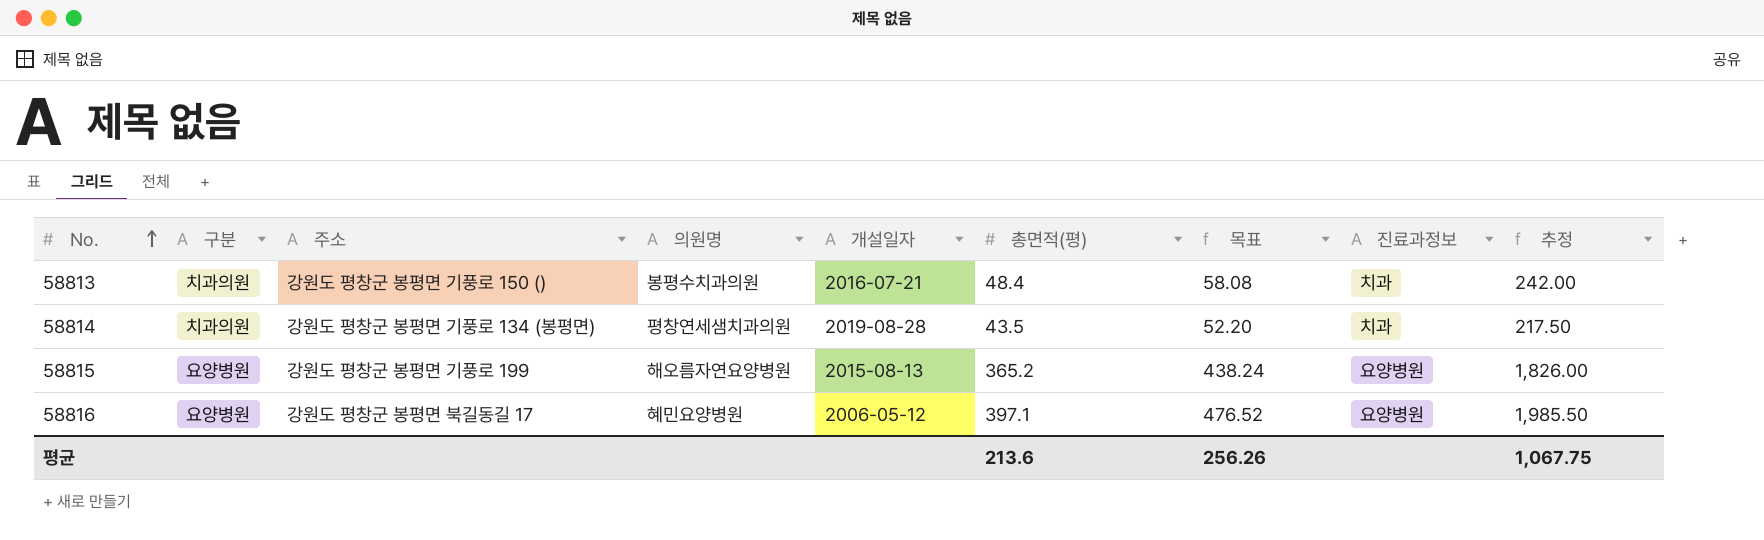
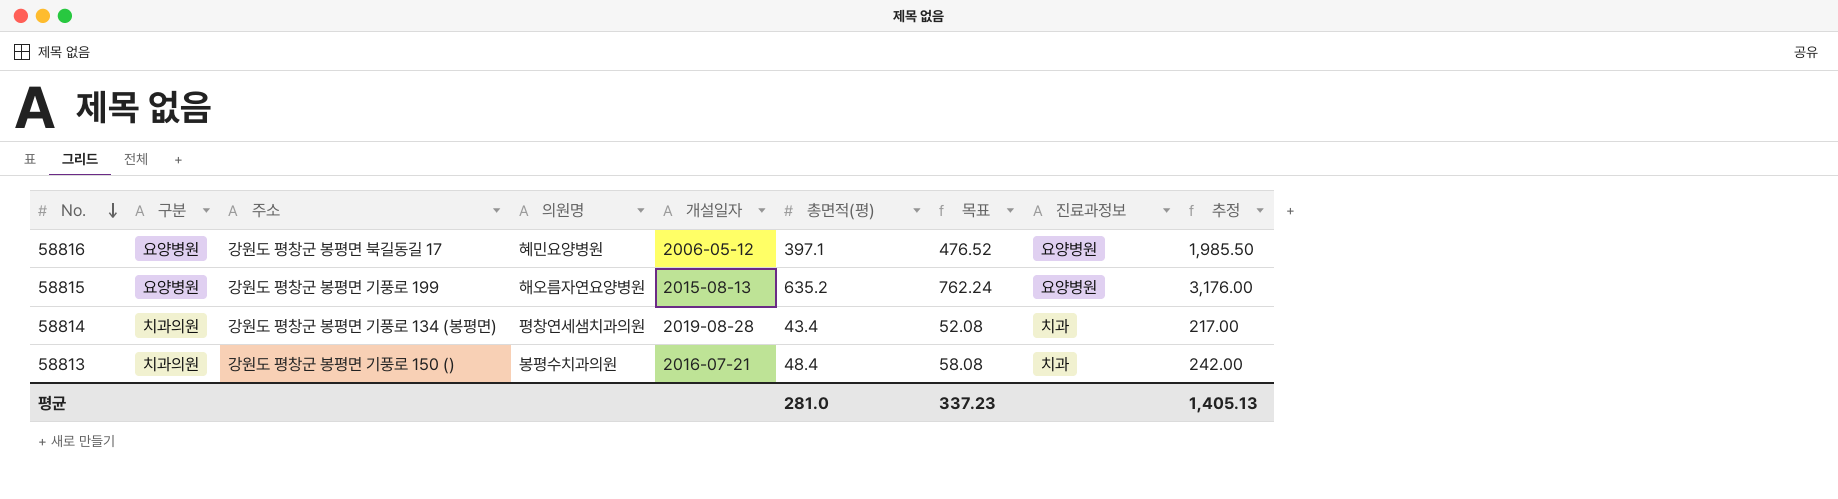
row order: No. ascending -> No. descending
58815 | 총면적(평): 365.2 -> 635.2
58815 | 목표: 438.24 -> 762.24
58815 | 추정: 1,826.00 -> 3,176.00
58814 | 총면적(평): 43.5 -> 43.4
58814 | 목표: 52.20 -> 52.08
58814 | 추정: 217.50 -> 217.00
평균 | 총면적(평): 213.6 -> 281.0
평균 | 목표: 256.26 -> 337.23
평균 | 추정: 1,067.75 -> 1,405.13

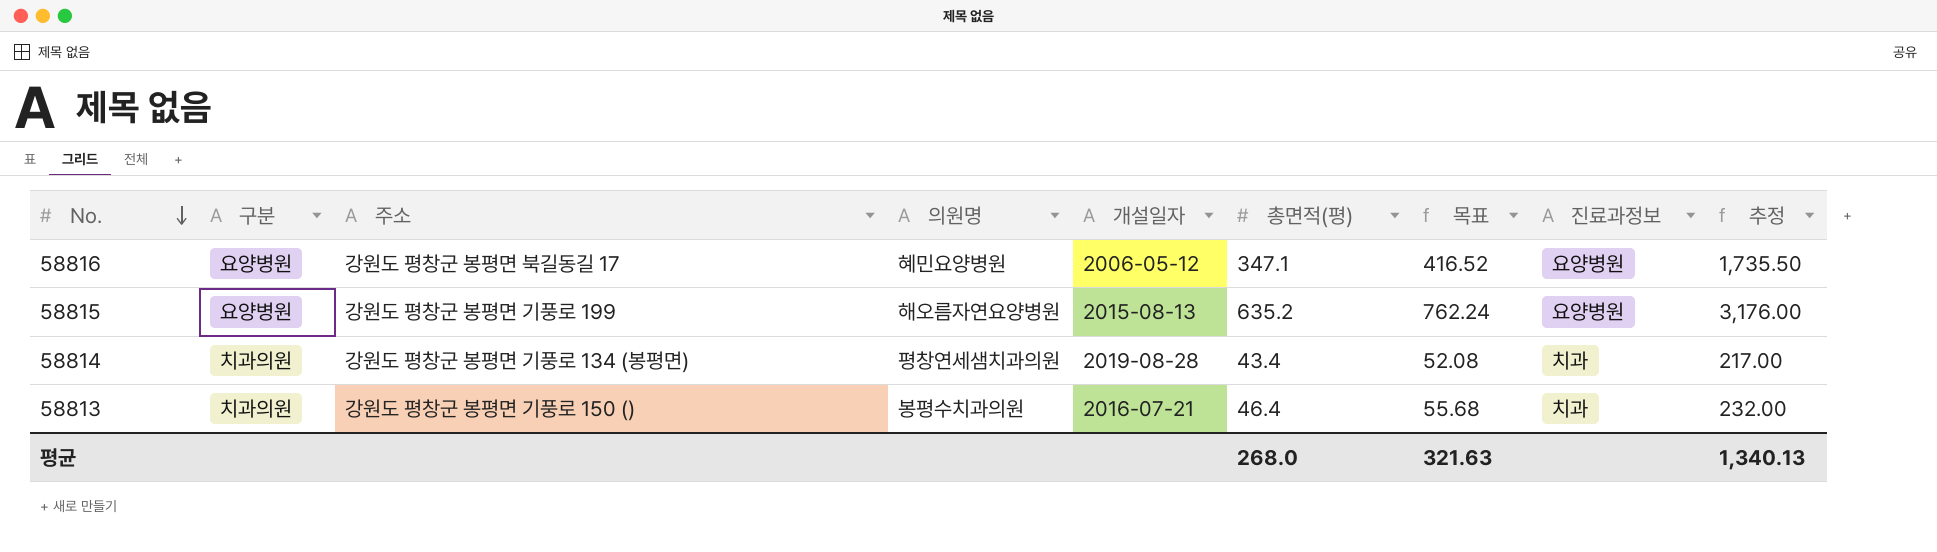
58816 | 총면적(평): 397.1 -> 347.1
58816 | 목표: 476.52 -> 416.52
58816 | 추정: 1,985.50 -> 1,735.50
58813 | 총면적(평): 48.4 -> 46.4
58813 | 목표: 58.08 -> 55.68
58813 | 추정: 242.00 -> 232.00
평균 | 총면적(평): 281.0 -> 268.0
평균 | 목표: 337.23 -> 321.63
평균 | 추정: 1,405.13 -> 1,340.13

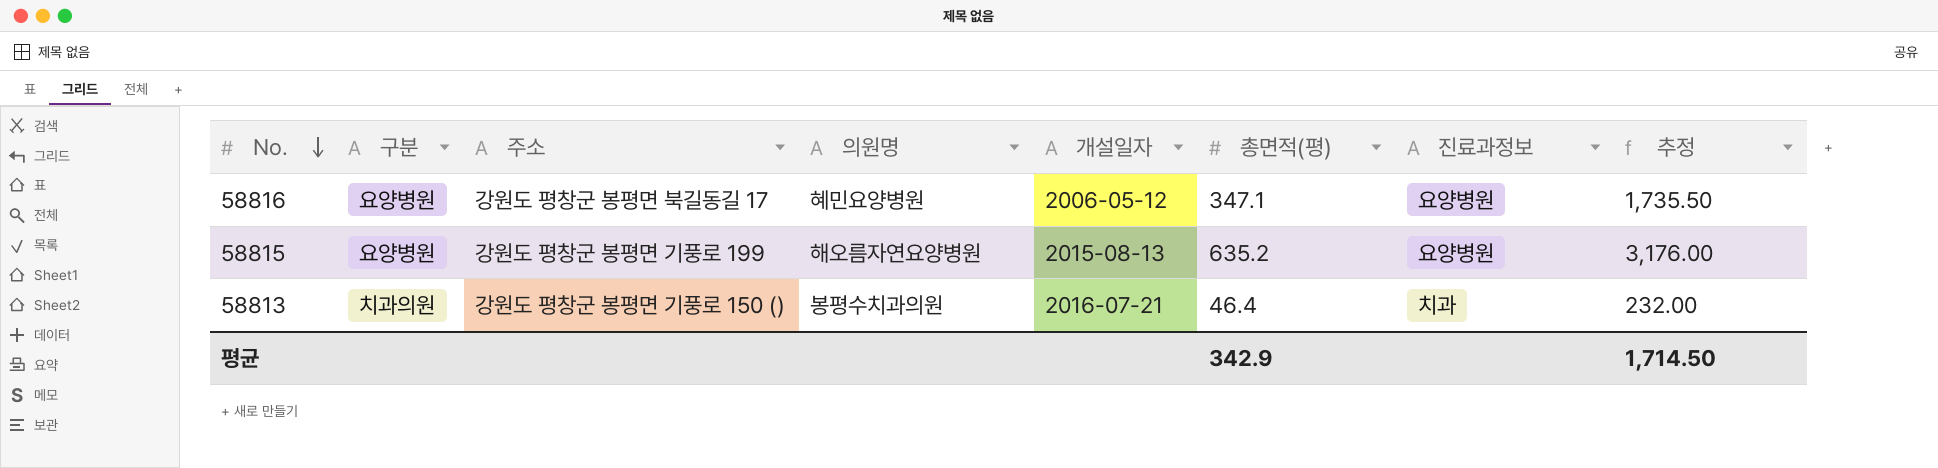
column 목표 | formula: [총면적(평)] * 1.2 -> none
row 58814: 치과의원 | 강원도 평창군 봉평면 기풍로 134 (봉평면) | 평창연세샘치과의원 | 2019-08-28 | 43.4 | 52.08 | 치과 | 217.00 -> none
평균 | 총면적(평): 268.0 -> 342.9
평균 | 추정: 1,340.13 -> 1,714.50

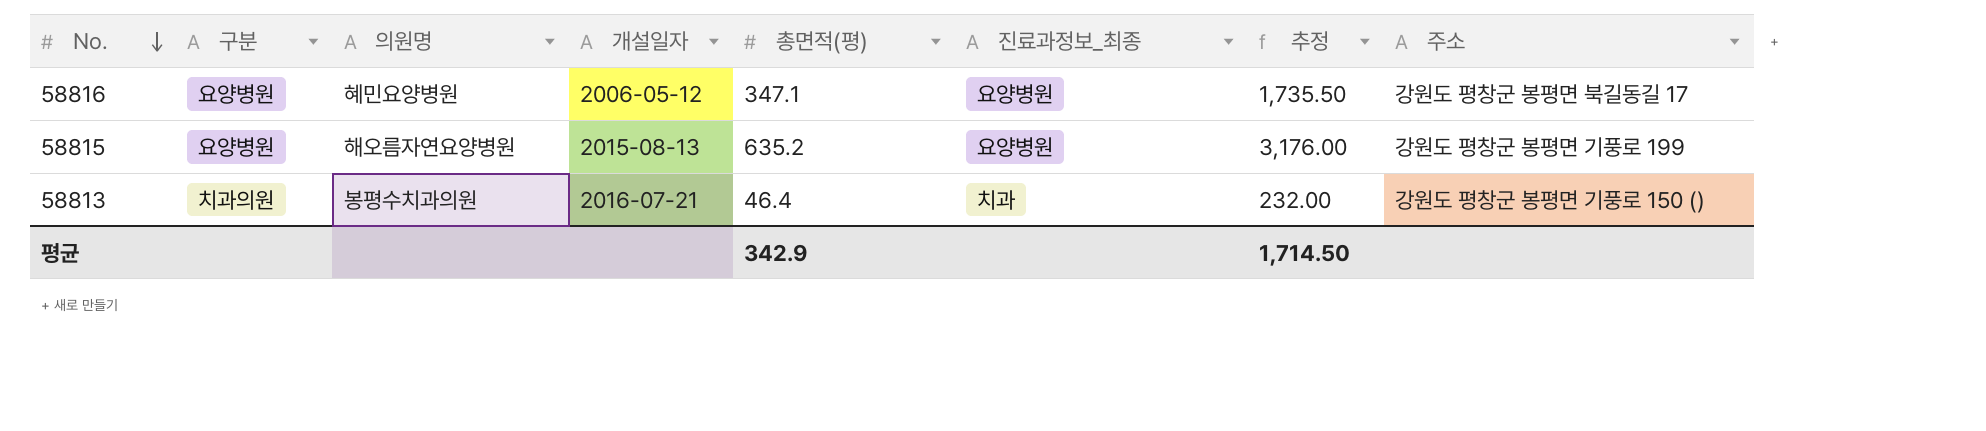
column name: 진료과정보 -> 진료과정보_최종
column 주소 | position: 3 -> 8

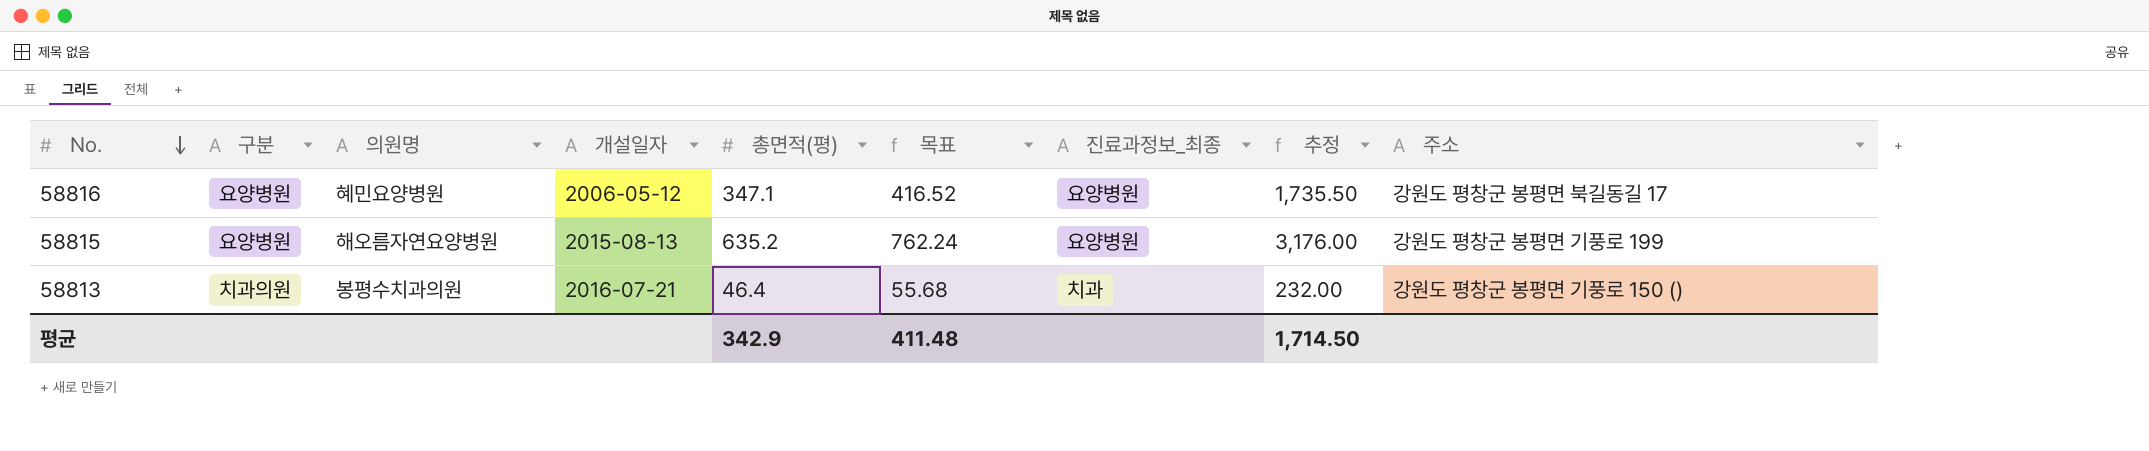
column 목표 | formula: none -> [총면적(평)] * 1.2

